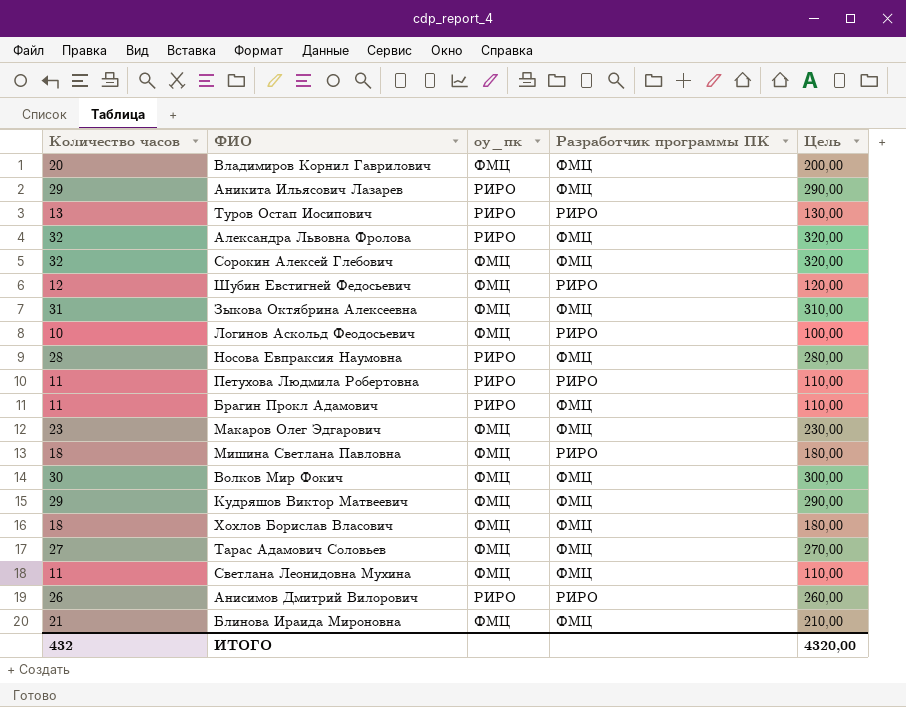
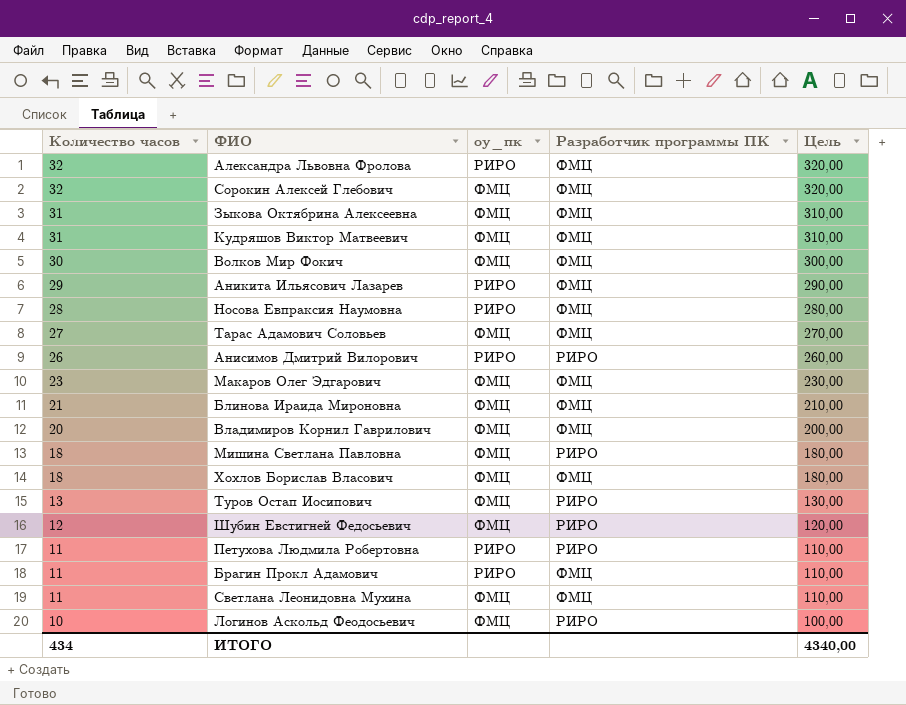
row order: none -> Количество часов descending
Кудряшов Виктор Матвеевич | Количество часов: 29 -> 31
Кудряшов Виктор Матвеевич | Цель: 290,00 -> 310,00
Туров Остап Иосипович | оу_пк: РИРО -> ФМЦ
ИТОГО | Количество часов: 432 -> 434
ИТОГО | Цель: 4320,00 -> 4340,00

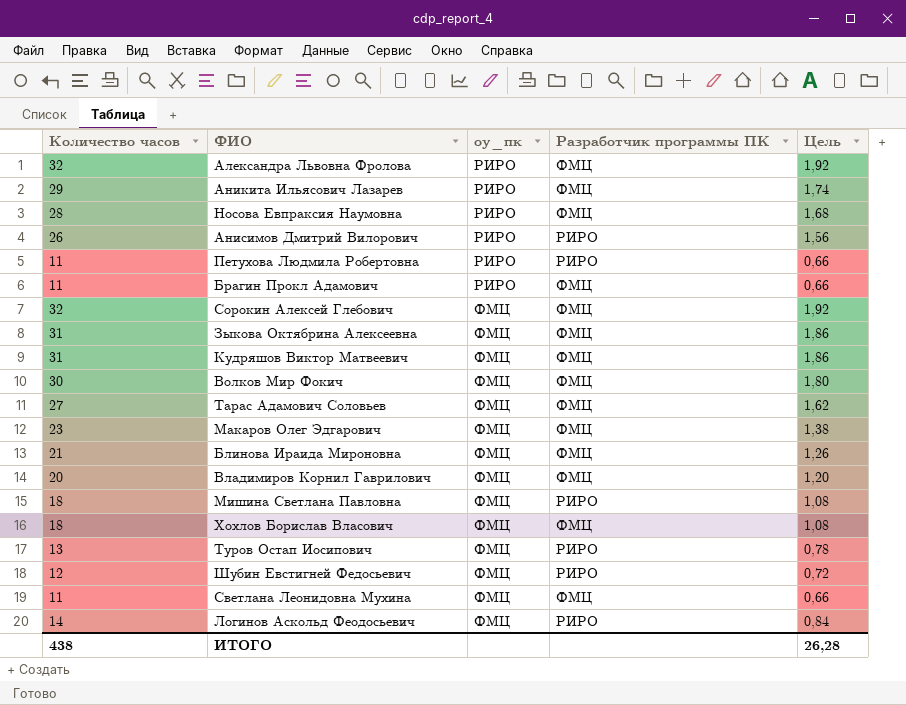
row order: Количество часов descending -> оу_пк ascending
column Цель | formula: [Количество часов] * 10 -> [Количество часов] * 0,06
Логинов Аскольд Феодосьевич | Количество часов: 10 -> 14
ИТОГО | Количество часов: 434 -> 438
ИТОГО | Цель: 4340,00 -> 26,28

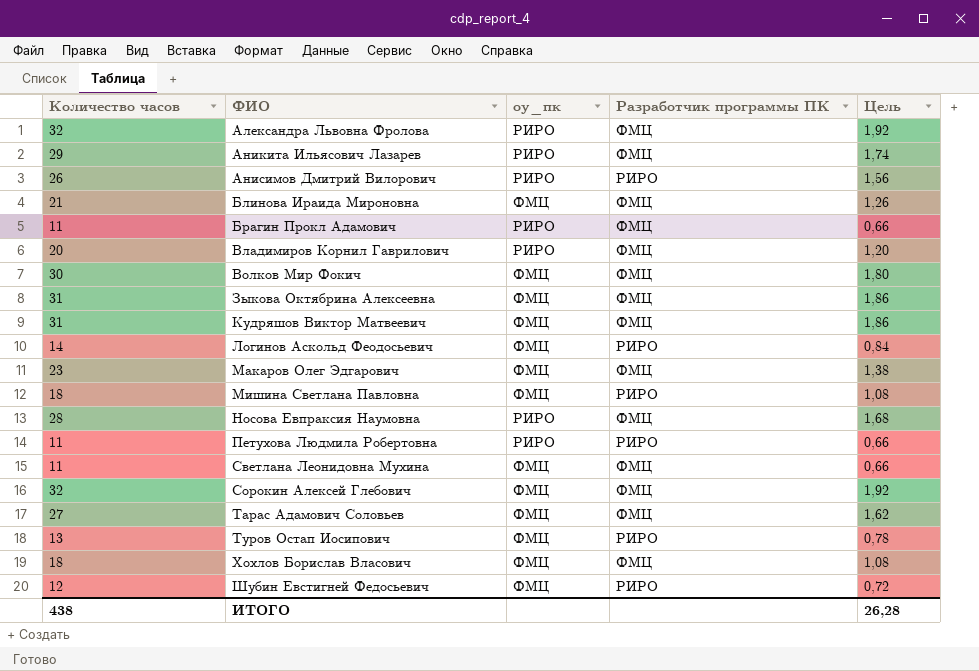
row order: оу_пк ascending -> ФИО ascending
Владимиров Корнил Гаврилович | оу_пк: ФМЦ -> РИРО

